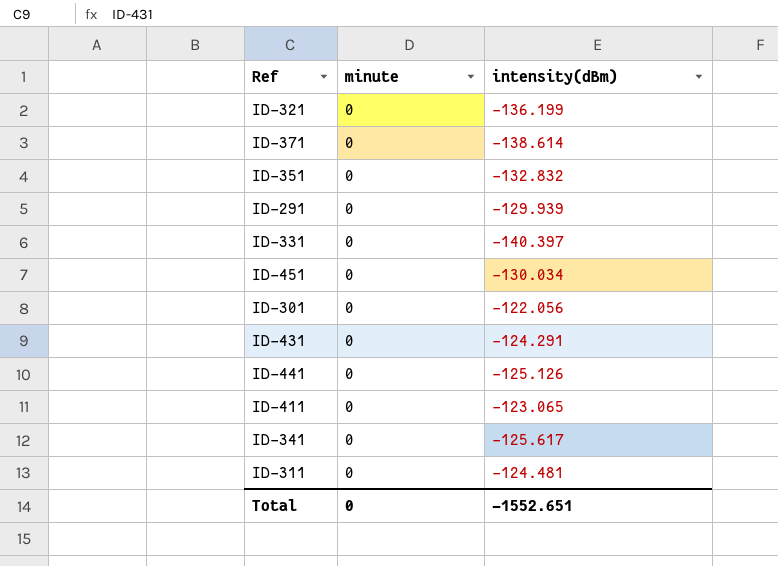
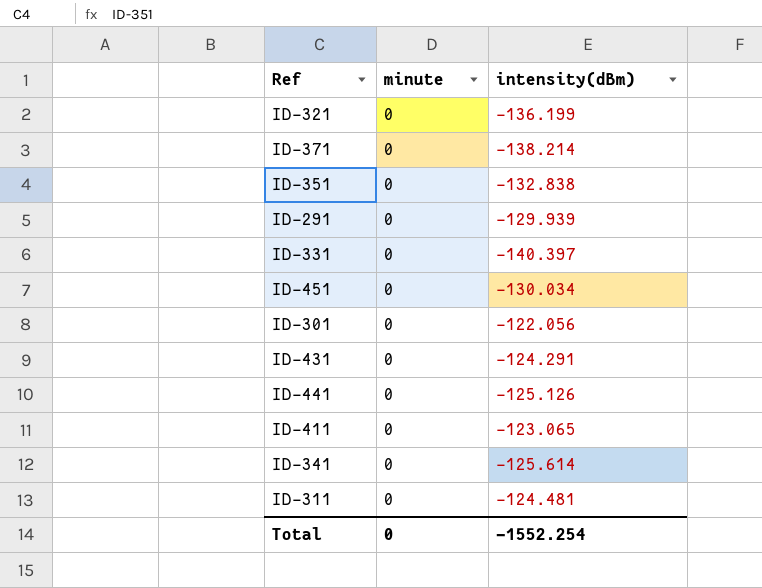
ID-371 | intensity(dBm): -138.614 -> -138.214
ID-351 | intensity(dBm): -132.832 -> -132.838
ID-341 | intensity(dBm): -125.617 -> -125.614
Total | intensity(dBm): -1552.651 -> -1552.254

